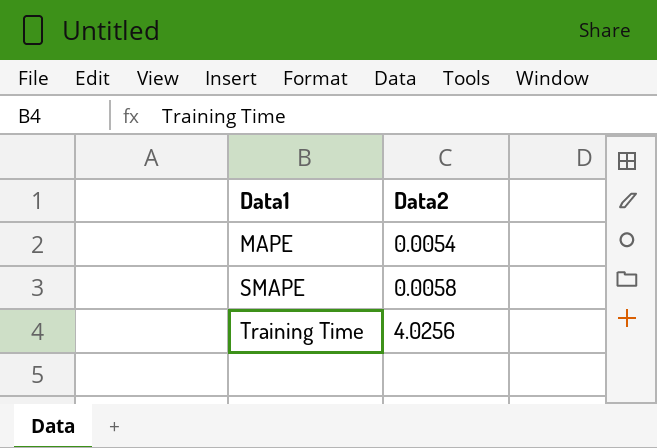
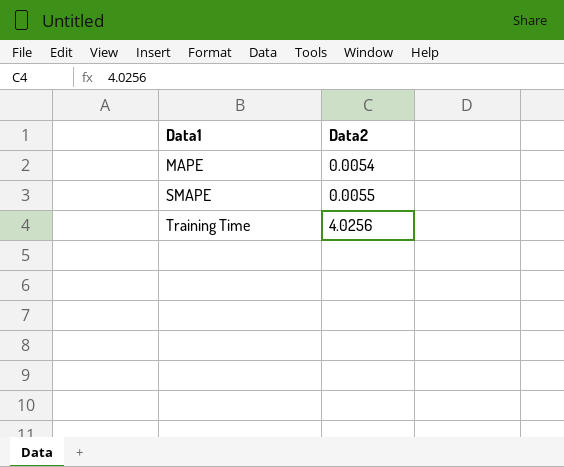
SMAPE | Data2: 0.0058 -> 0.0055

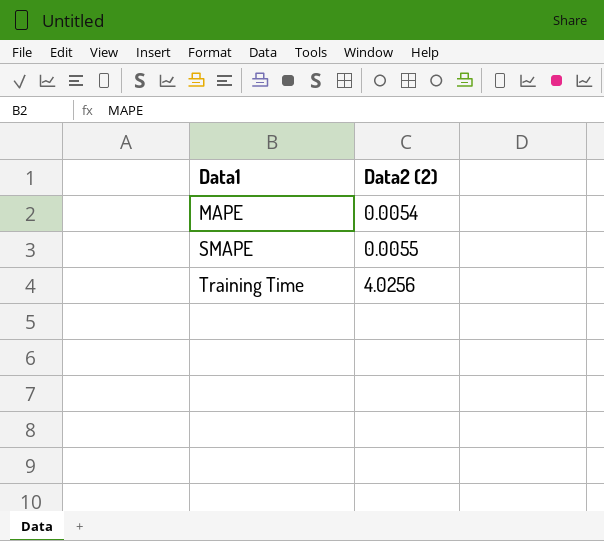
column name: Data2 -> Data2 (2)

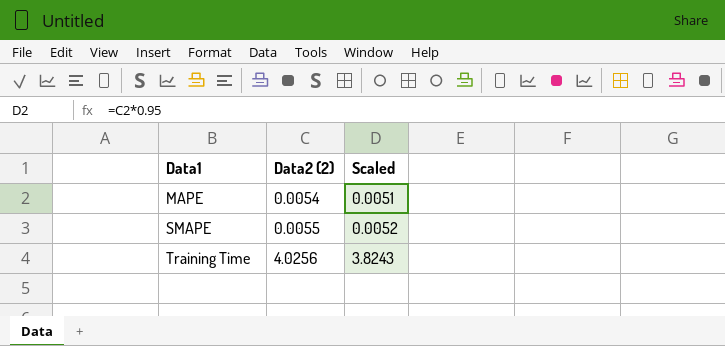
column Scaled | formula: none -> [Data2 (2)] * 0.95

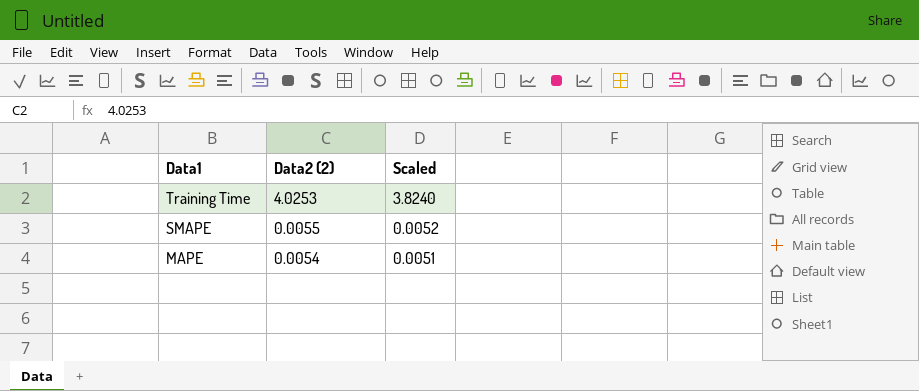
row order: Data1 ascending -> Data1 descending
Training Time | Data2 (2): 4.0256 -> 4.0253
Training Time | Scaled: 3.8243 -> 3.8240

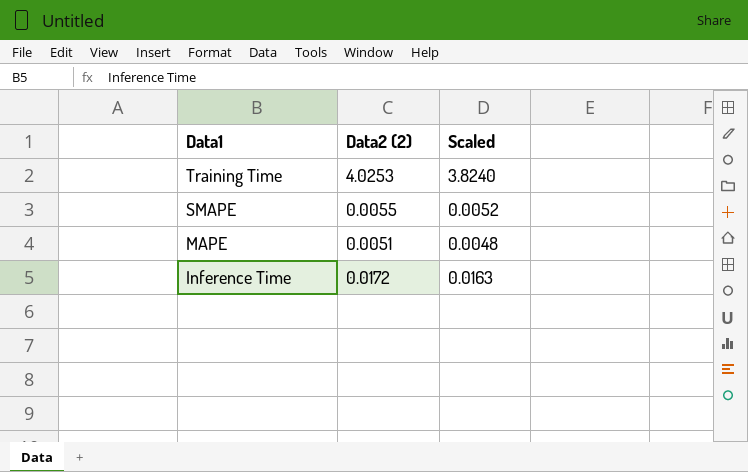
MAPE | Data2 (2): 0.0054 -> 0.0051
MAPE | Scaled: 0.0051 -> 0.0048
row Inference Time: none -> 0.0172 | 0.0163

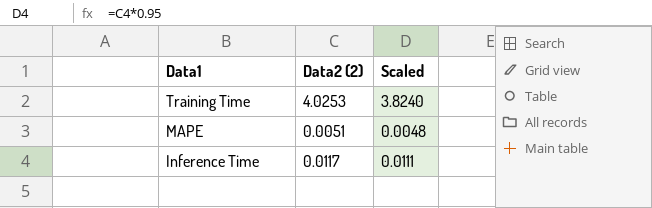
row SMAPE: 0.0055 | 0.0052 -> none
Inference Time | Data2 (2): 0.0172 -> 0.0117
Inference Time | Scaled: 0.0163 -> 0.0111

